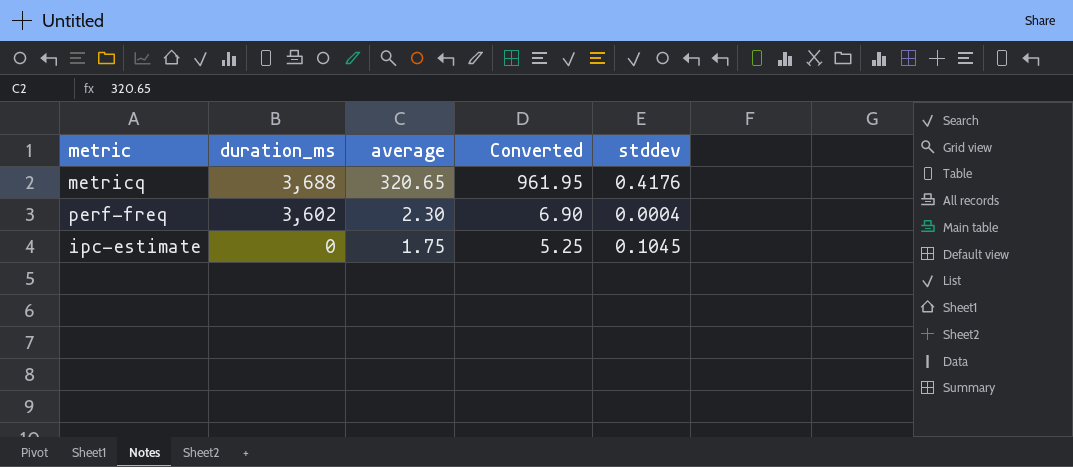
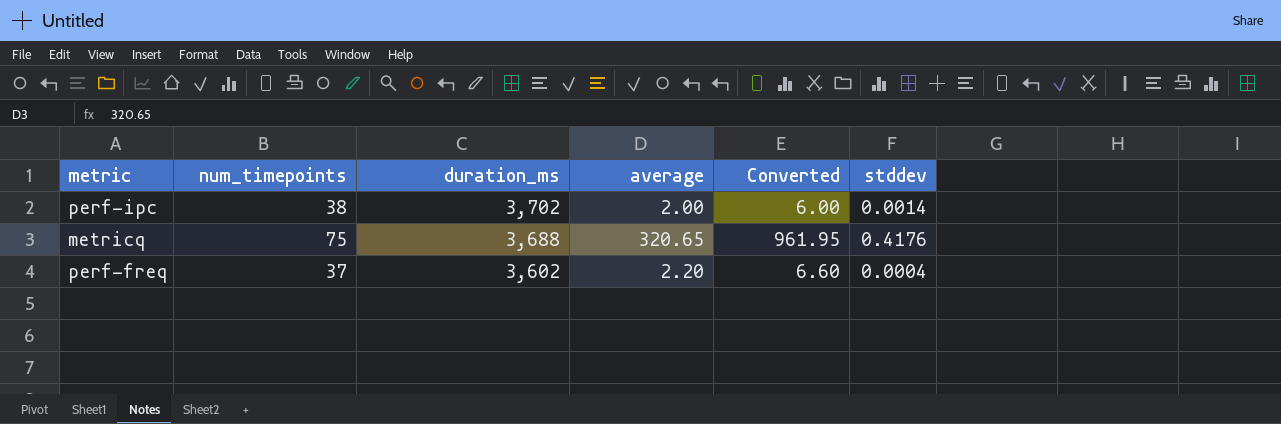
column num_timepoints | position: none -> 2
row ipc-estimate: 0 | 1.75 | 5.25 | 0.1045 -> none
row perf-ipc: none -> 38 | 3,702 | 2.00 | 6.00 | 0.0014
perf-freq | average: 2.30 -> 2.20
perf-freq | Converted: 6.90 -> 6.60

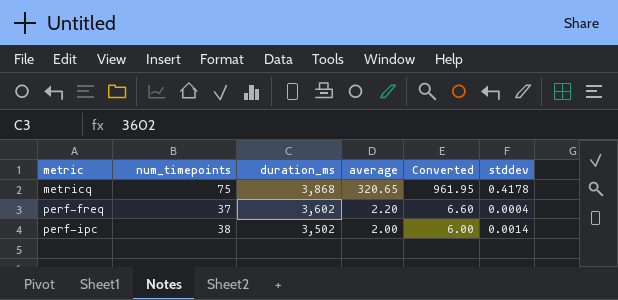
row order: duration_ms descending -> metric ascending
metricq | duration_ms: 3,688 -> 3,868
metricq | stddev: 0.4176 -> 0.4178
perf-ipc | duration_ms: 3,702 -> 3,502

